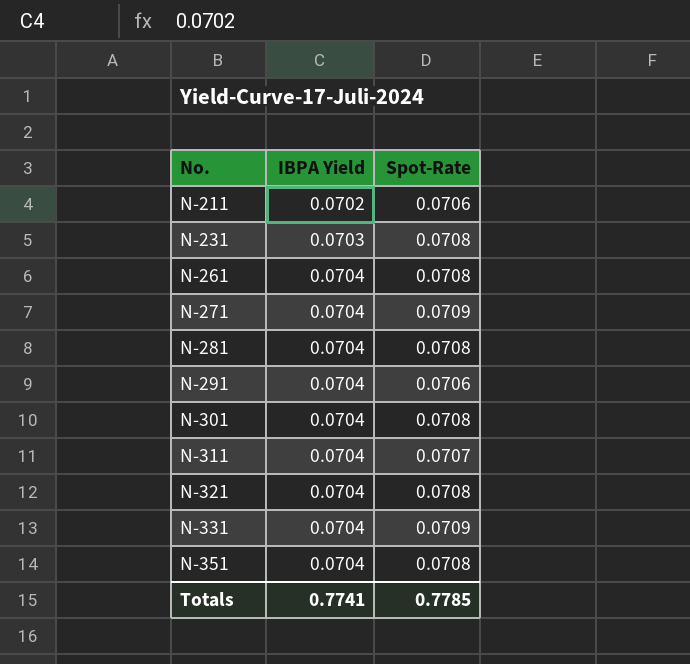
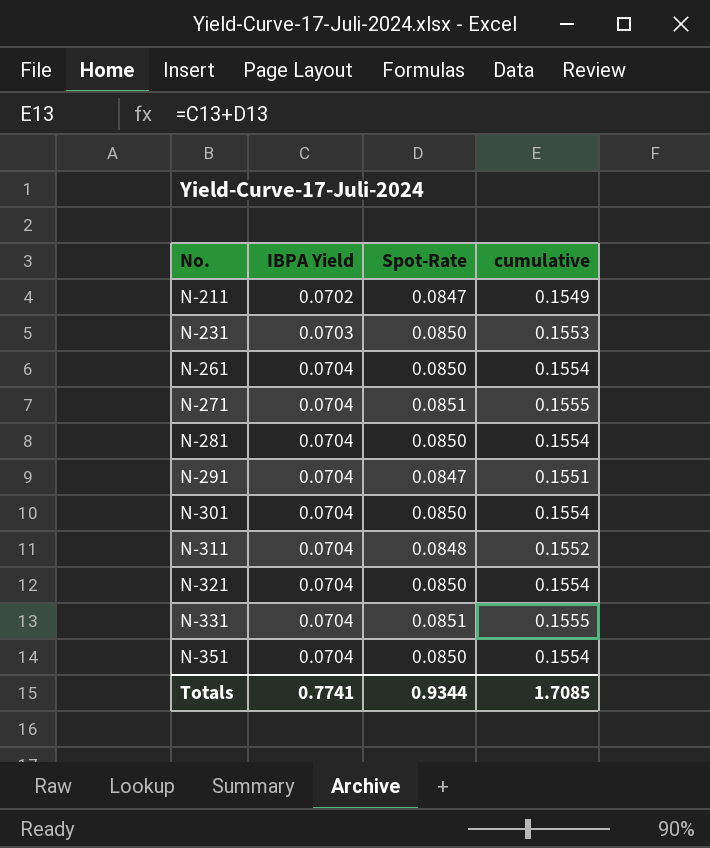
column cumulative | formula: none -> [IBPA Yield] + [Spot-Rate]
N-211 | Spot-Rate: 0.0706 -> 0.0847
N-231 | Spot-Rate: 0.0708 -> 0.0850
N-261 | Spot-Rate: 0.0708 -> 0.0850
N-271 | Spot-Rate: 0.0709 -> 0.0851
N-281 | Spot-Rate: 0.0708 -> 0.0850
N-291 | Spot-Rate: 0.0706 -> 0.0847
N-301 | Spot-Rate: 0.0708 -> 0.0850
N-311 | Spot-Rate: 0.0707 -> 0.0848
N-321 | Spot-Rate: 0.0708 -> 0.0850
N-331 | Spot-Rate: 0.0709 -> 0.0851
N-351 | Spot-Rate: 0.0708 -> 0.0850
Totals | Spot-Rate: 0.7785 -> 0.9344

